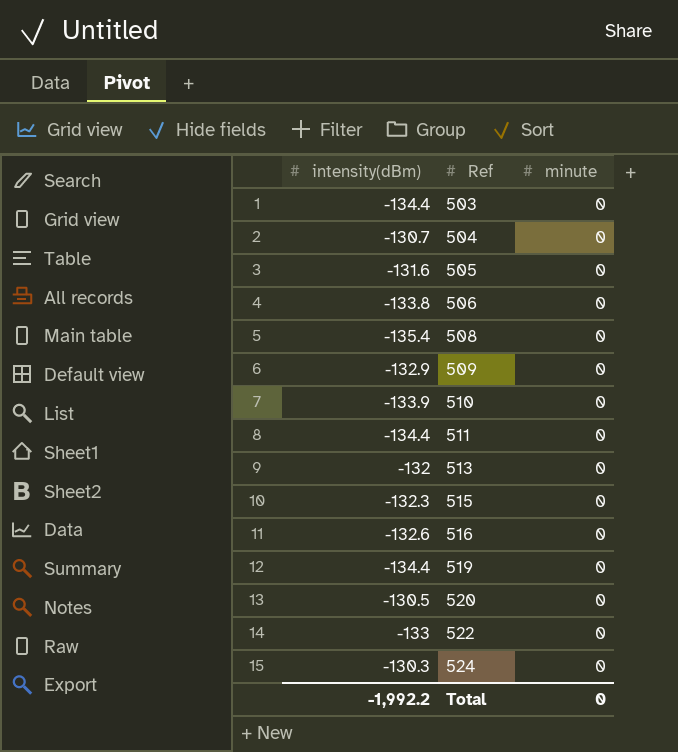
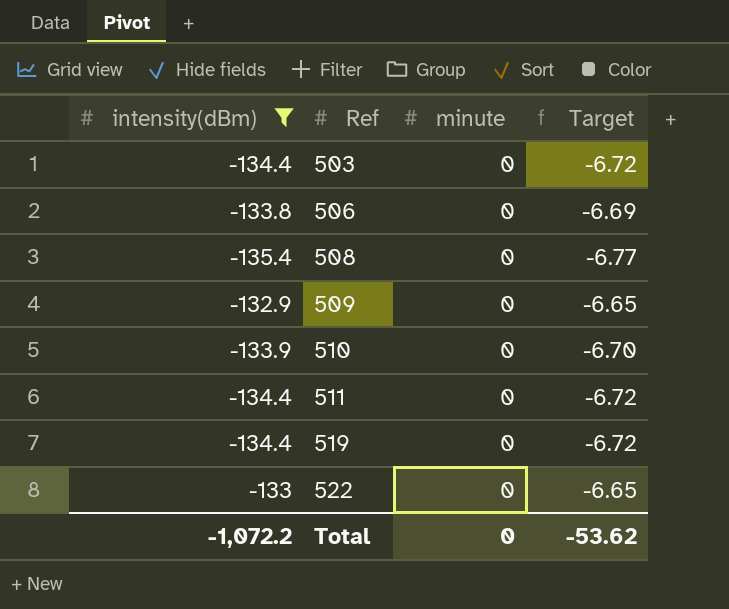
filter: none -> intensity(dBm) <= -132.9
column Target | formula: none -> [intensity(dBm)] * 0.05
Total | intensity(dBm): -1,992.2 -> -1,072.2

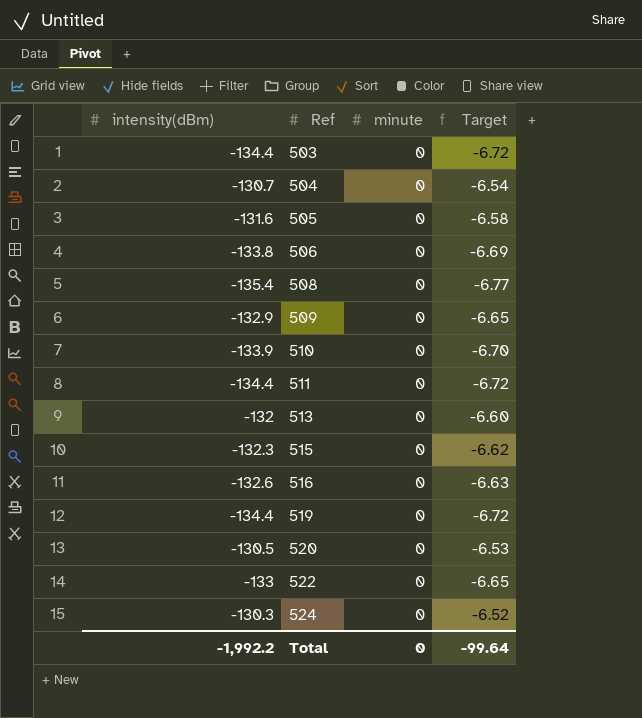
filter: intensity(dBm) <= -132.9 -> none
Total | intensity(dBm): -1,072.2 -> -1,992.2
Total | Target: -53.62 -> -99.64

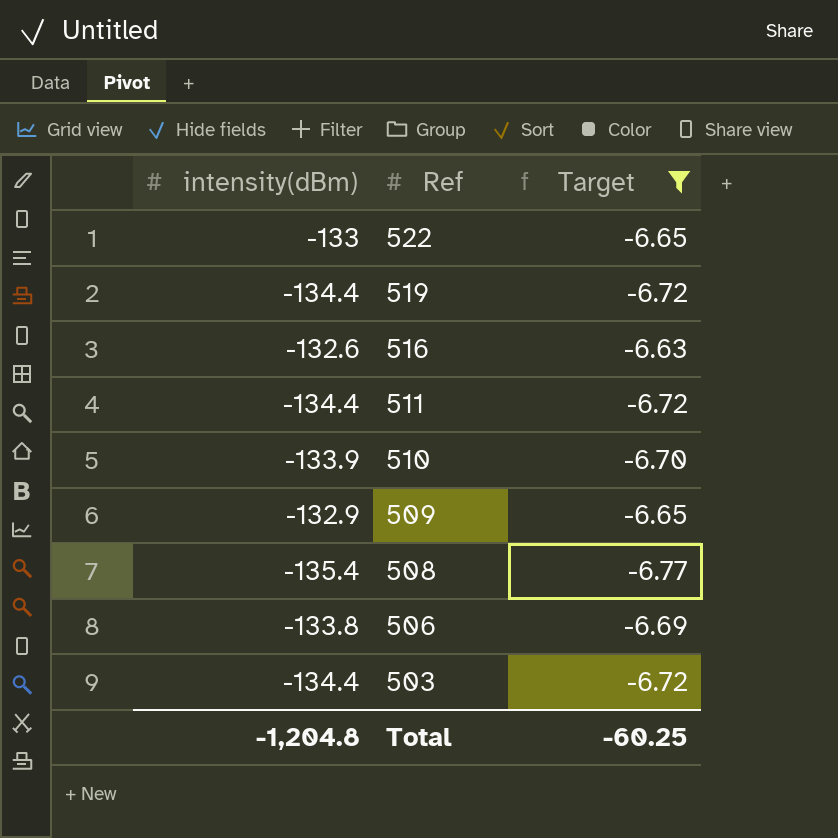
filter: none -> Target <= -6.63
row order: Ref ascending -> Ref descending
column minute | position: 3 -> none
Total | intensity(dBm): -1,992.2 -> -1,204.8
Total | Target: -99.64 -> -60.25

